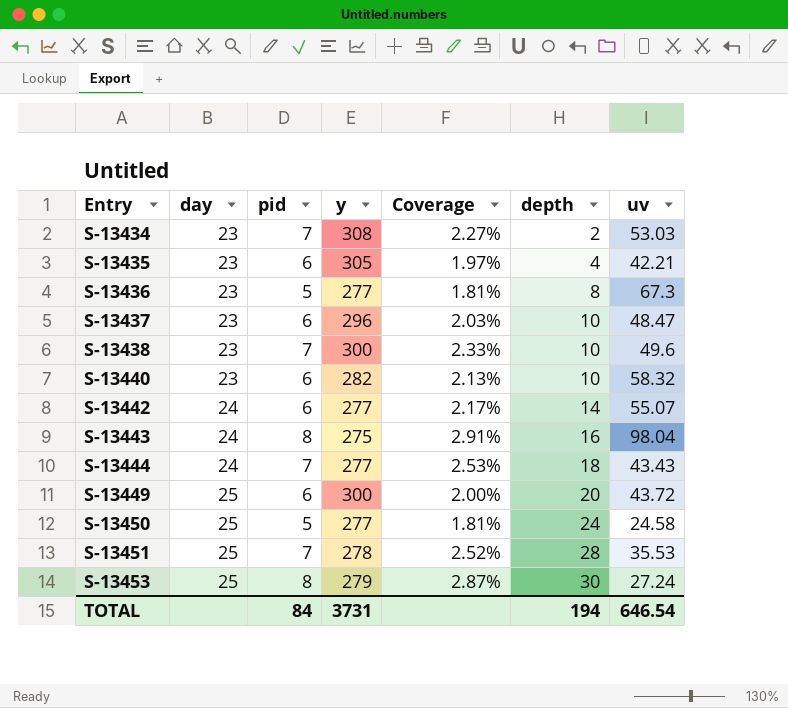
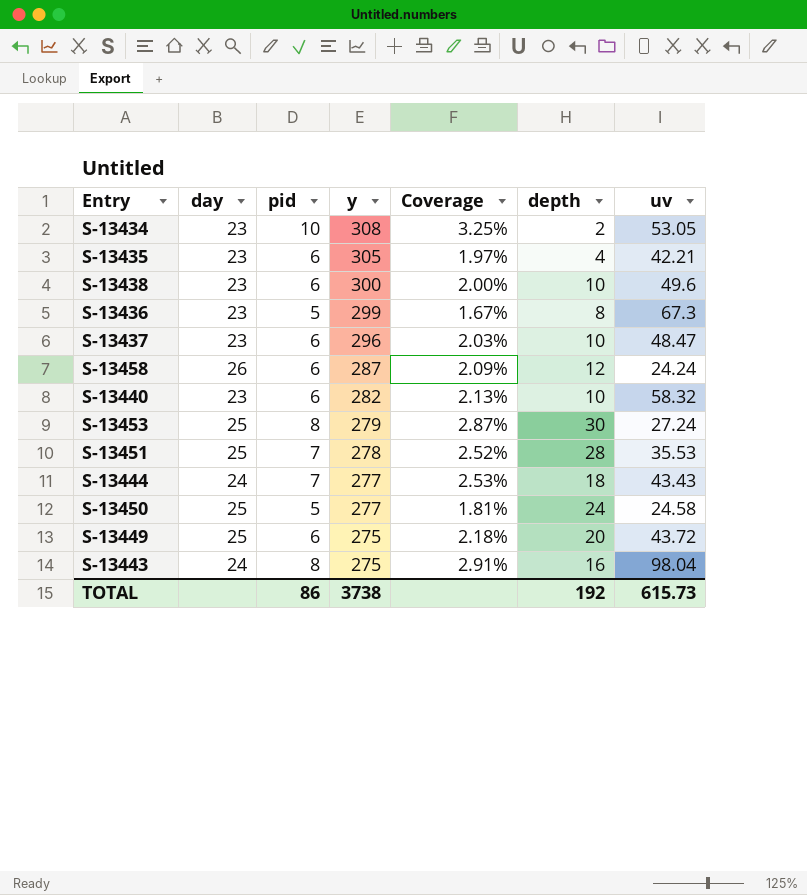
row order: Entry ascending -> y descending
row S-13442: 24 | 6 | 277 | 2.17% | 14 | 55.07 -> none
S-13434 | pid: 7 -> 10
S-13434 | Coverage: 2.27% -> 3.25%
S-13434 | uv: 53.03 -> 53.05
S-13438 | pid: 7 -> 6
S-13438 | Coverage: 2.33% -> 2.00%
S-13436 | y: 277 -> 299
S-13436 | Coverage: 1.81% -> 1.67%
row S-13458: none -> 26 | 6 | 287 | 2.09% | 12 | 24.24
S-13449 | y: 300 -> 275
S-13449 | Coverage: 2.00% -> 2.18%
TOTAL | pid: 84 -> 86
TOTAL | y: 3731 -> 3738
TOTAL | depth: 194 -> 192
TOTAL | uv: 646.54 -> 615.73

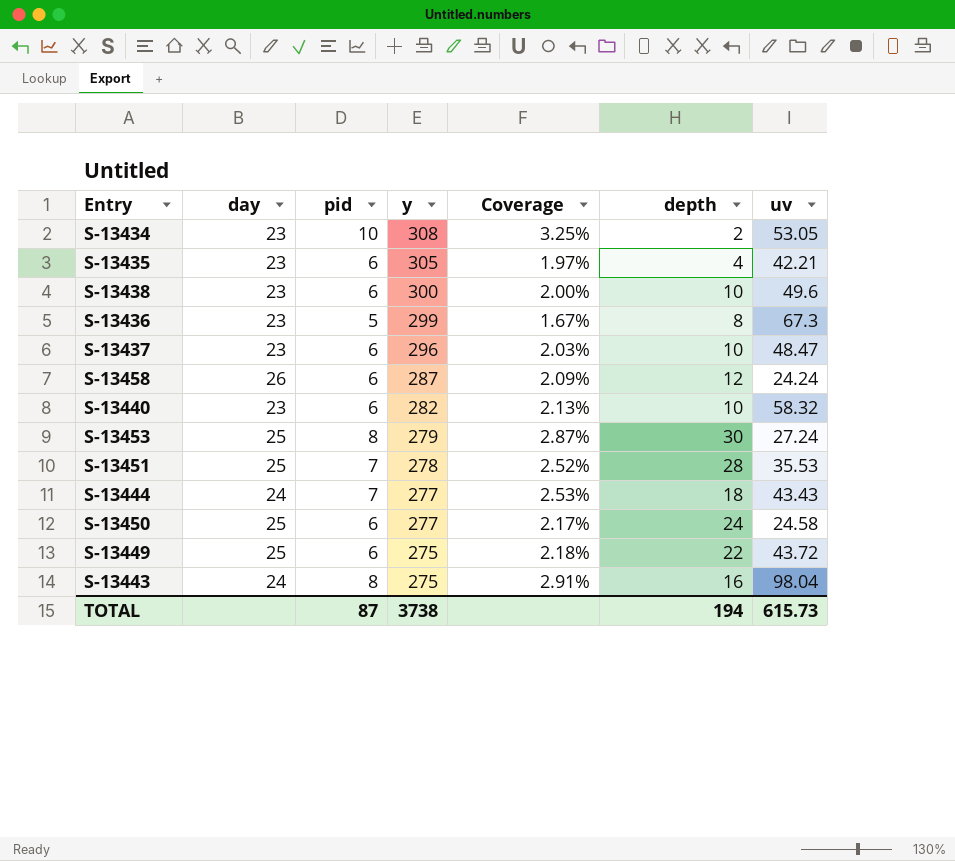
S-13450 | pid: 5 -> 6
S-13450 | Coverage: 1.81% -> 2.17%
S-13449 | depth: 20 -> 22
TOTAL | pid: 86 -> 87
TOTAL | depth: 192 -> 194

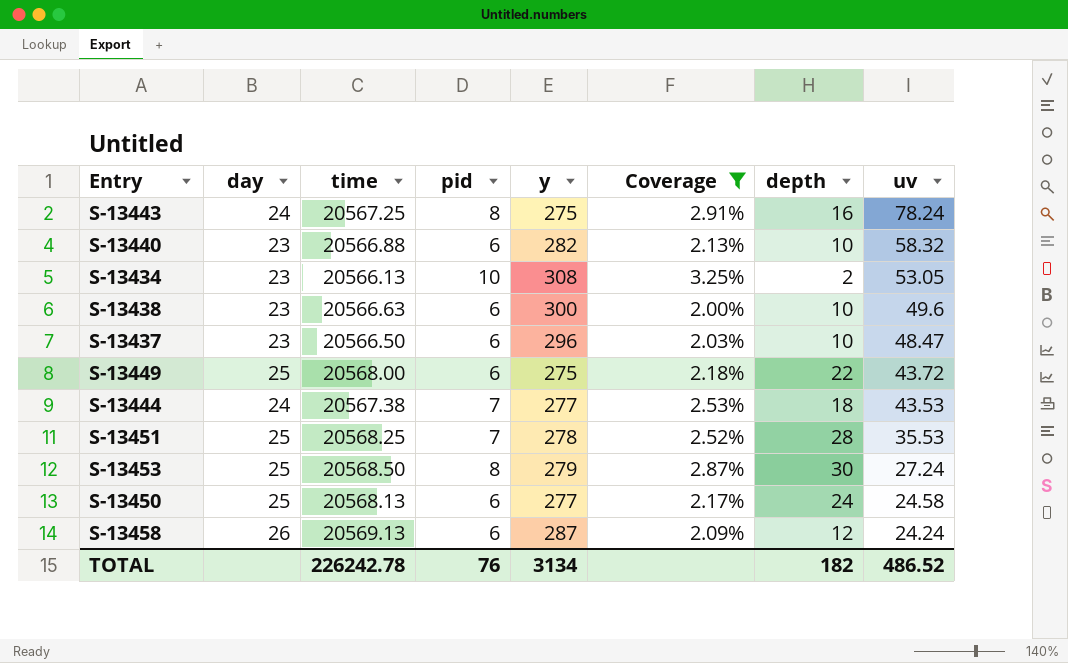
filter: none -> Coverage >= 2.00%
row order: y descending -> uv descending
column time | position: none -> 3
S-13443 | uv: 98.04 -> 78.24
S-13444 | uv: 43.43 -> 43.53
TOTAL | pid: 87 -> 76
TOTAL | y: 3738 -> 3134
TOTAL | depth: 194 -> 182
TOTAL | uv: 615.73 -> 486.52

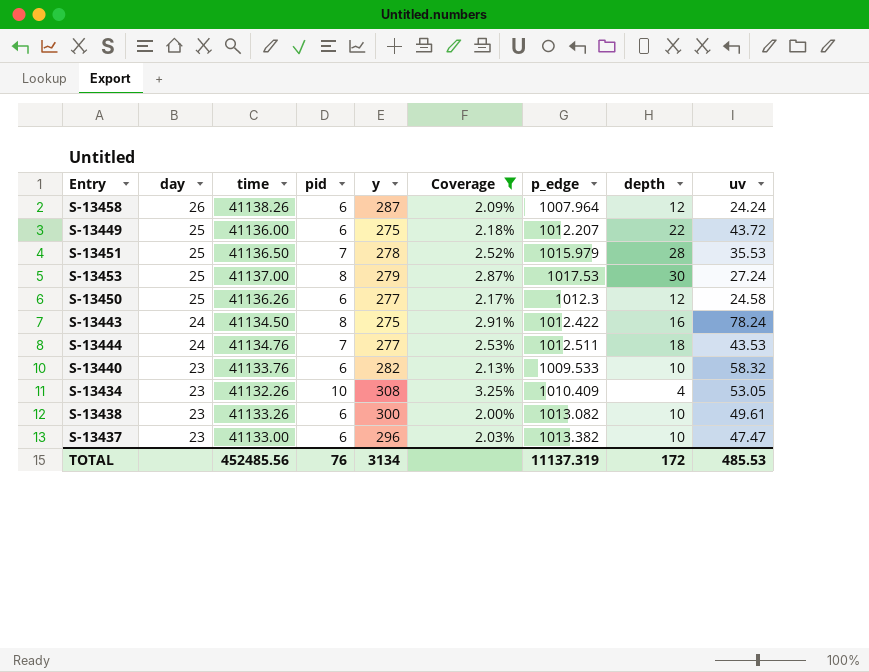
row order: uv descending -> day descending
column p_edge | position: none -> 7
S-13458 | time: 20569.13 -> 41138.26
S-13449 | time: 20568.00 -> 41136.00
S-13451 | time: 20568.25 -> 41136.50
S-13453 | time: 20568.50 -> 41137.00
S-13450 | time: 20568.13 -> 41136.26
S-13450 | depth: 24 -> 12
S-13443 | time: 20567.25 -> 41134.50
S-13444 | time: 20567.38 -> 41134.76
S-13440 | time: 20566.88 -> 41133.76
S-13434 | time: 20566.13 -> 41132.26
S-13434 | depth: 2 -> 4
S-13438 | time: 20566.63 -> 41133.26
S-13438 | uv: 49.6 -> 49.61
S-13437 | time: 20566.50 -> 41133.00
S-13437 | uv: 48.47 -> 47.47
TOTAL | time: 226242.78 -> 452485.56
TOTAL | depth: 182 -> 172
TOTAL | uv: 486.52 -> 485.53

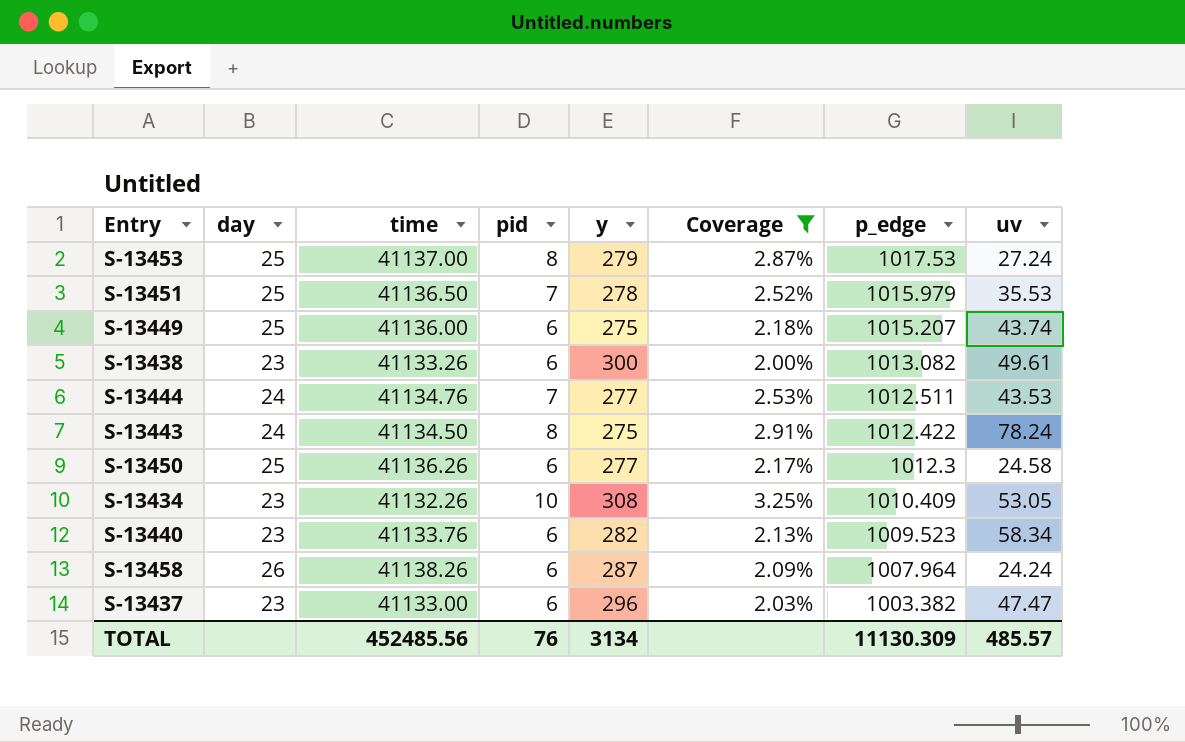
row order: day descending -> p_edge descending
column depth | position: 8 -> none
S-13449 | p_edge: 1012.207 -> 1015.207
S-13449 | uv: 43.72 -> 43.74
S-13440 | p_edge: 1009.533 -> 1009.523
S-13440 | uv: 58.32 -> 58.34
S-13437 | p_edge: 1013.382 -> 1003.382
TOTAL | p_edge: 11137.319 -> 11130.309
TOTAL | uv: 485.53 -> 485.57

